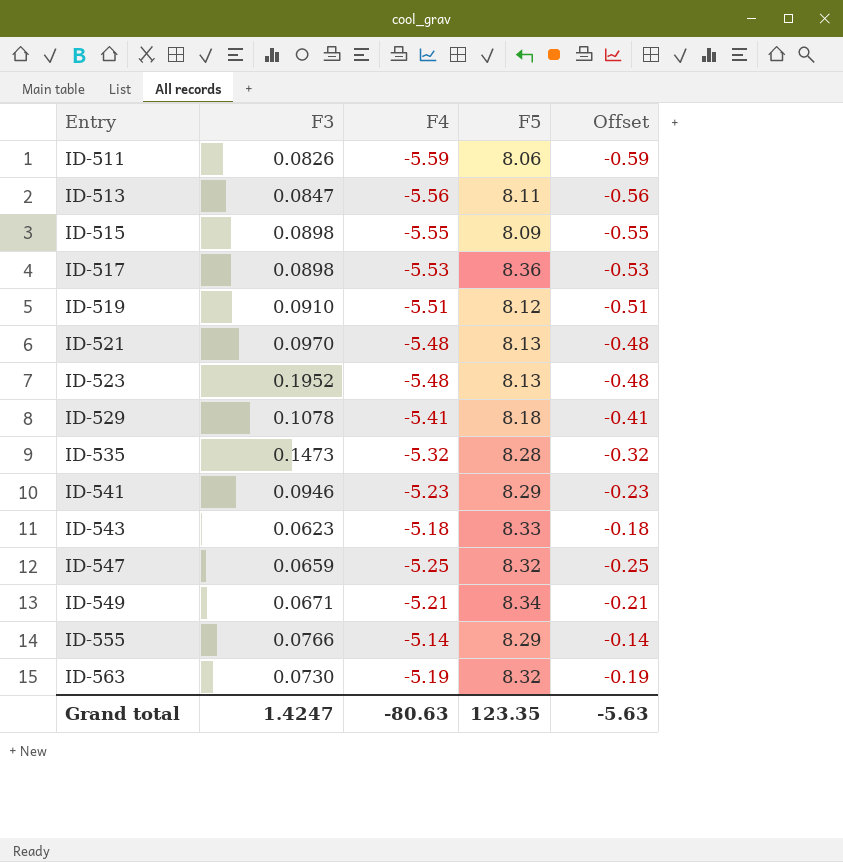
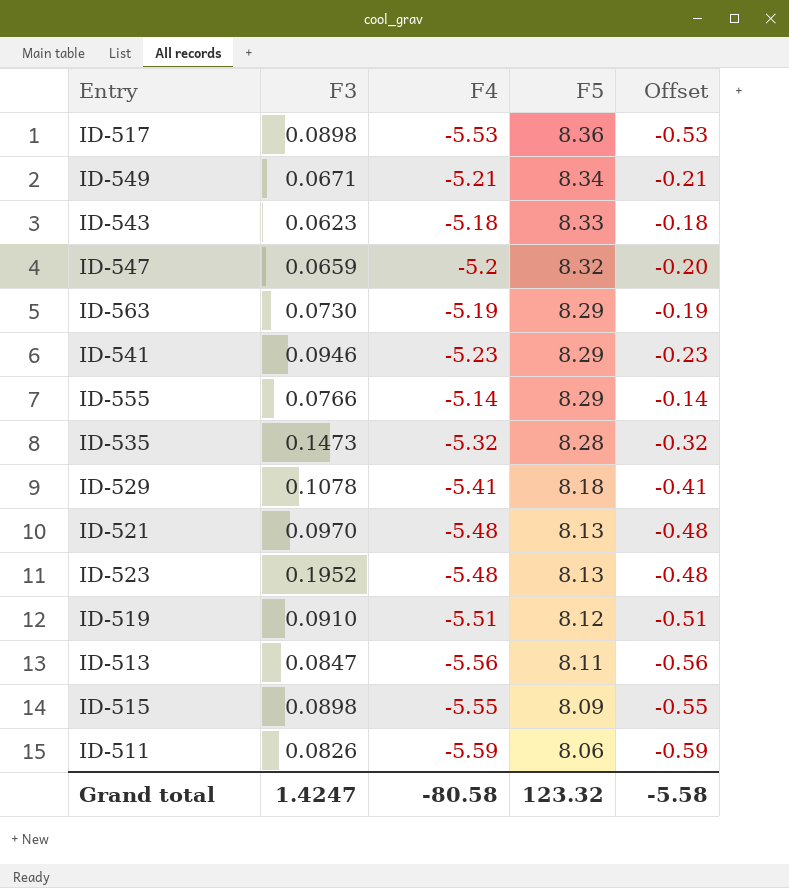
row order: Entry ascending -> F5 descending
ID-547 | F4: -5.25 -> -5.2
ID-547 | Offset: -0.25 -> -0.20
ID-563 | F5: 8.32 -> 8.29
Grand total | F4: -80.63 -> -80.58
Grand total | F5: 123.35 -> 123.32
Grand total | Offset: -5.63 -> -5.58

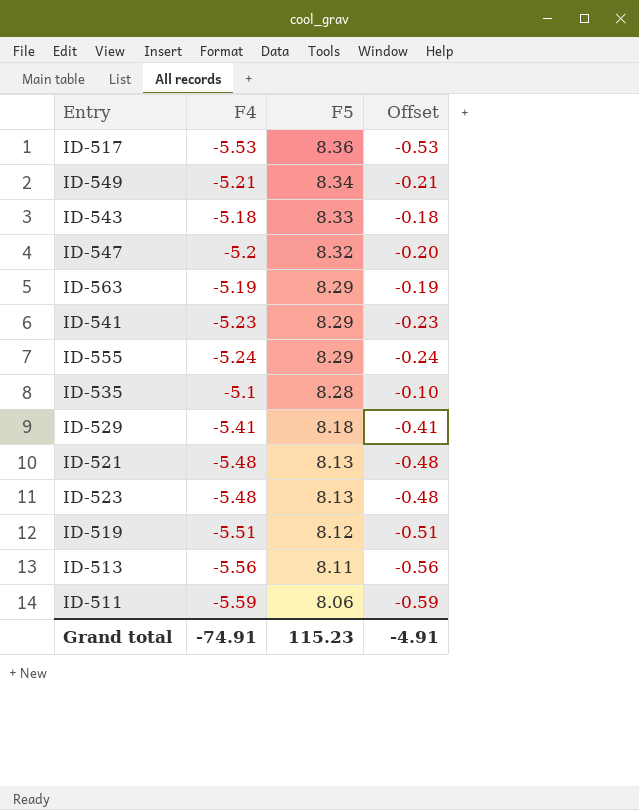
column F3 | position: 2 -> none
row ID-515: 0.0898 | -5.55 | 8.09 | -0.55 -> none
ID-555 | F4: -5.14 -> -5.24
ID-555 | Offset: -0.14 -> -0.24
ID-535 | F4: -5.32 -> -5.1
ID-535 | Offset: -0.32 -> -0.10
Grand total | F4: -80.58 -> -74.91
Grand total | F5: 123.32 -> 115.23
Grand total | Offset: -5.58 -> -4.91

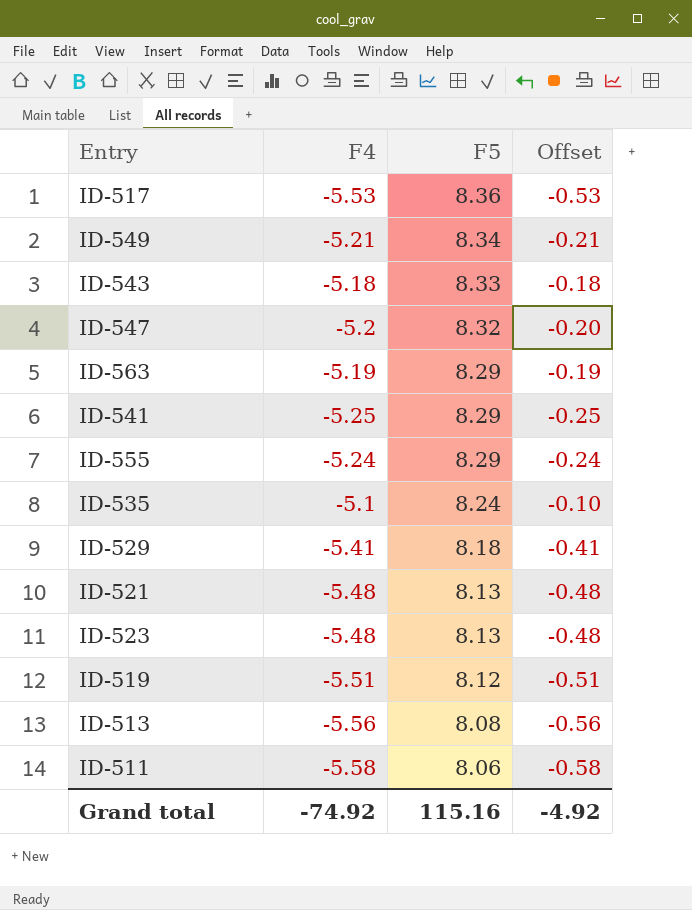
ID-541 | F4: -5.23 -> -5.25
ID-541 | Offset: -0.23 -> -0.25
ID-535 | F5: 8.28 -> 8.24
ID-513 | F5: 8.11 -> 8.08
ID-511 | F4: -5.59 -> -5.58
ID-511 | Offset: -0.59 -> -0.58
Grand total | F4: -74.91 -> -74.92
Grand total | F5: 115.23 -> 115.16
Grand total | Offset: -4.91 -> -4.92

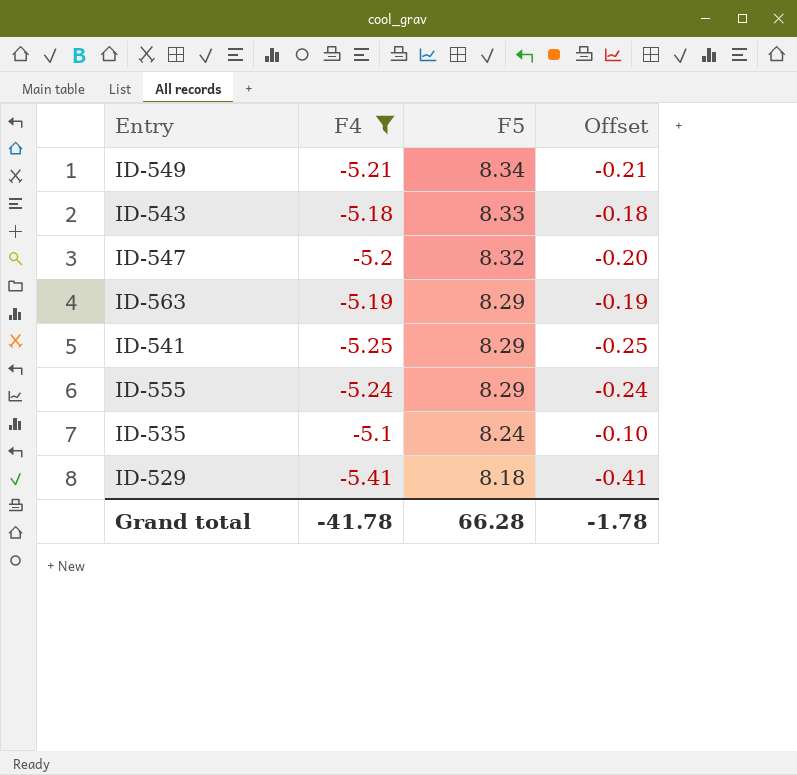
filter: none -> F4 >= -5.41
Grand total | F4: -74.92 -> -41.78
Grand total | F5: 115.16 -> 66.28
Grand total | Offset: -4.92 -> -1.78

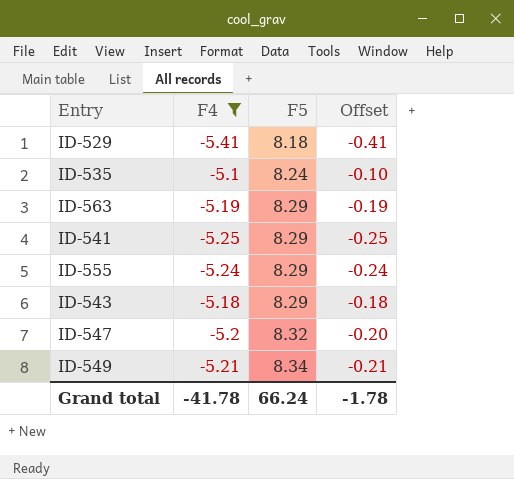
row order: F5 descending -> F5 ascending
ID-543 | F5: 8.33 -> 8.29
Grand total | F5: 66.28 -> 66.24

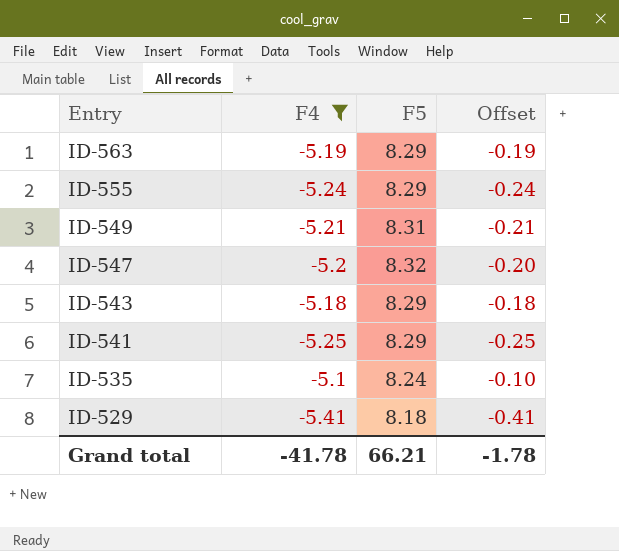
row order: F5 ascending -> Entry descending
ID-549 | F5: 8.34 -> 8.31
Grand total | F5: 66.24 -> 66.21

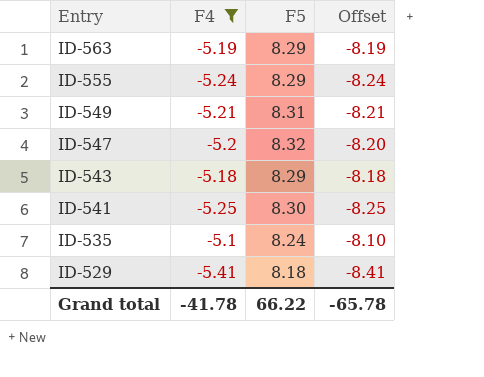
column Offset | formula: [F4] + 5 -> [F4] - 3
ID-541 | F5: 8.29 -> 8.30
Grand total | F5: 66.21 -> 66.22
Grand total | Offset: -1.78 -> -65.78

